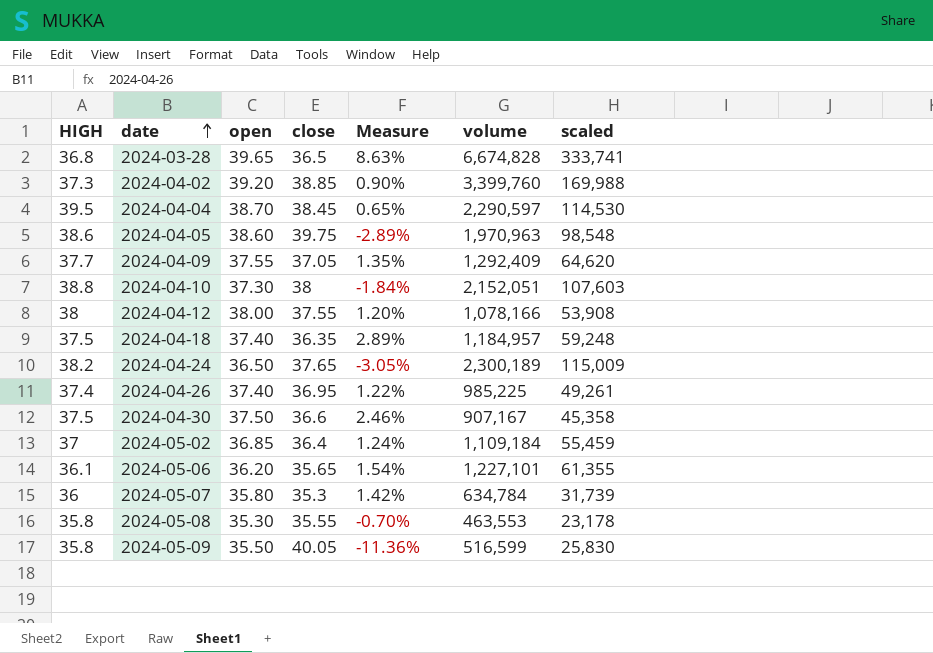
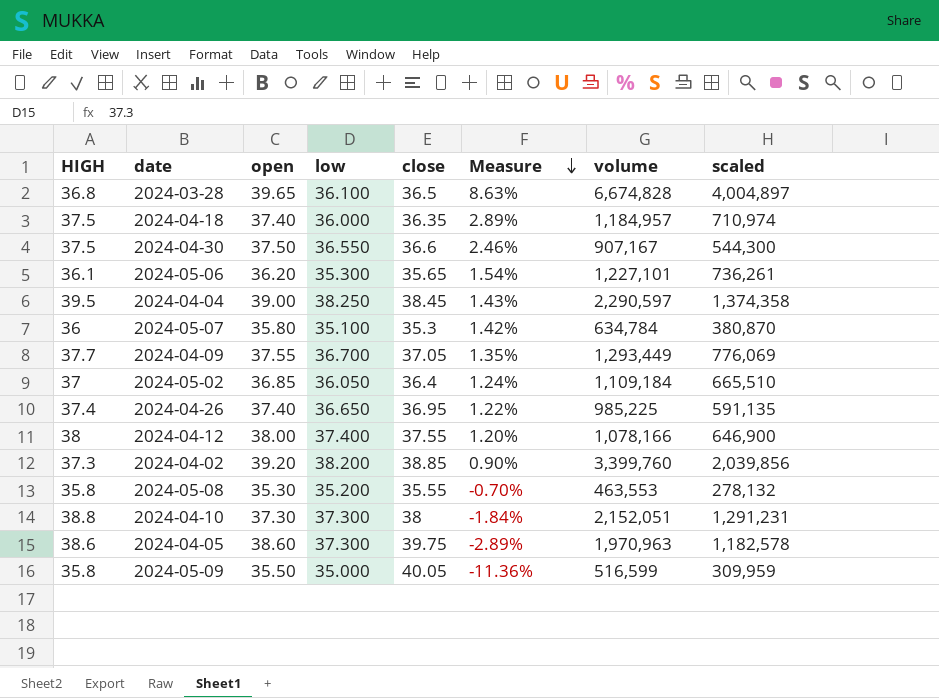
row order: date ascending -> Measure descending
column low | position: none -> 4
column scaled | formula: [volume] * 0.05 -> [volume] * 0.6
row 2024-04-24: 38.2 | 36.50 | 37.65 | -3.05% | 2,300,189 | 115,009 -> none
2024-04-04 | open: 38.70 -> 39.00
2024-04-04 | Measure: 0.65% -> 1.43%
2024-04-09 | volume: 1,292,409 -> 1,293,449

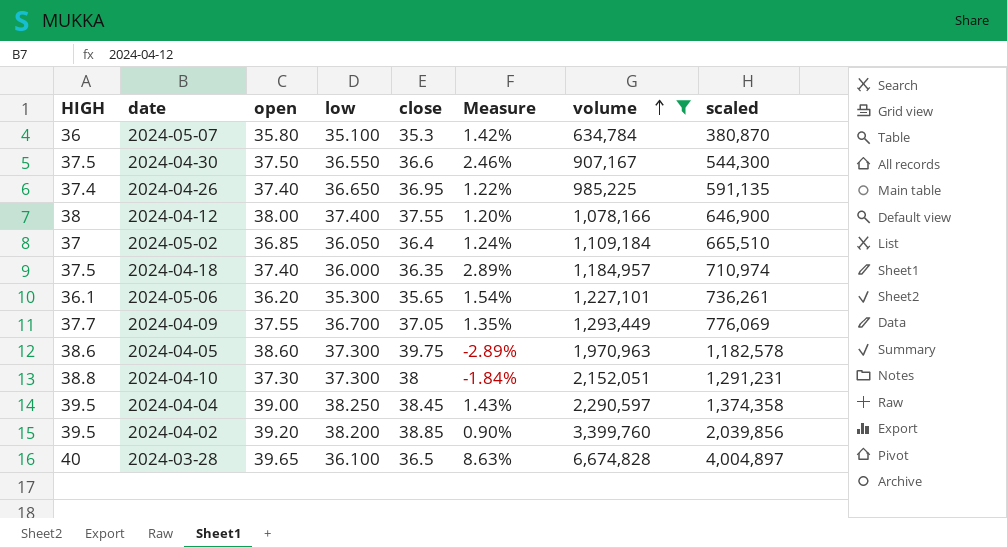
filter: none -> volume >= 634,784
row order: Measure descending -> volume ascending
2024-04-02 | HIGH: 37.3 -> 39.5
2024-03-28 | HIGH: 36.8 -> 40

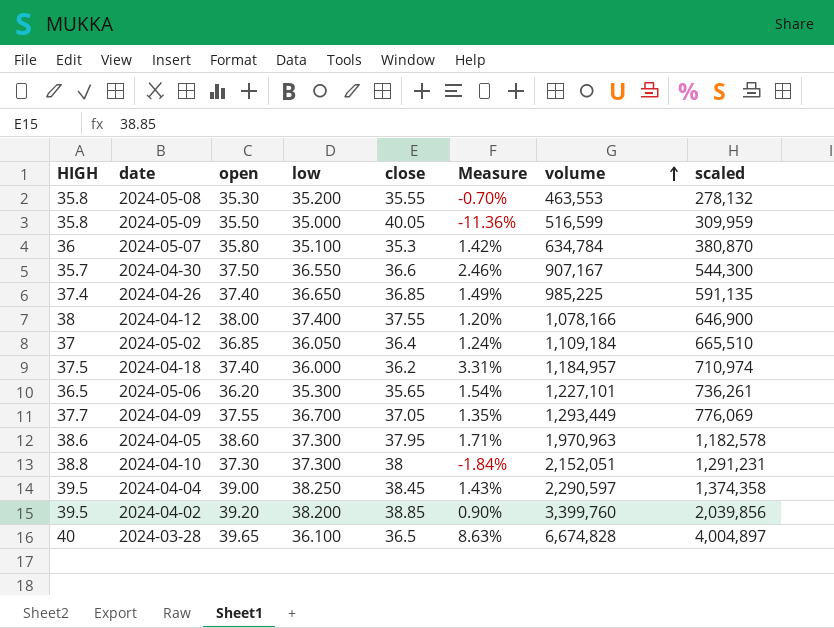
filter: volume >= 634,784 -> none
2024-04-30 | HIGH: 37.5 -> 35.7
2024-04-26 | close: 36.95 -> 36.85
2024-04-26 | Measure: 1.22% -> 1.49%
2024-04-18 | close: 36.35 -> 36.2
2024-04-18 | Measure: 2.89% -> 3.31%
2024-05-06 | HIGH: 36.1 -> 36.5
2024-04-05 | close: 39.75 -> 37.95
2024-04-05 | Measure: -2.89% -> 1.71%

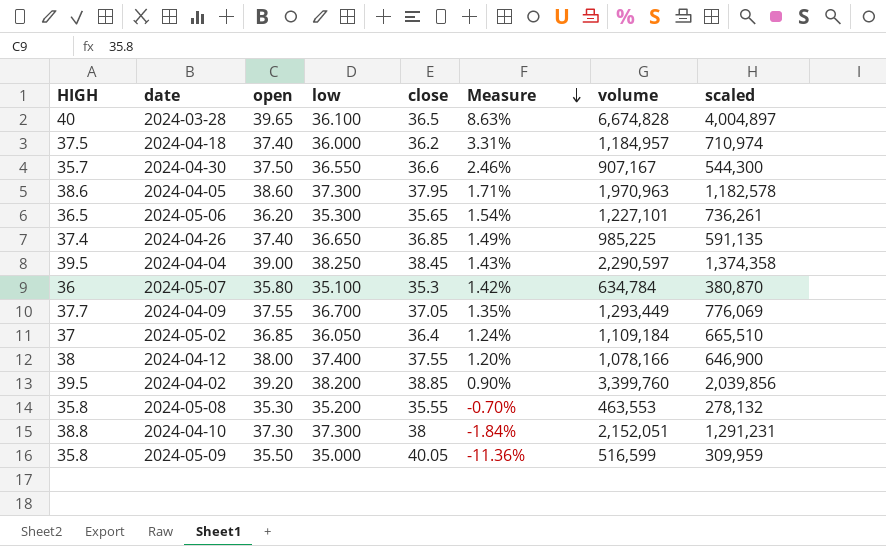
row order: volume ascending -> Measure descending

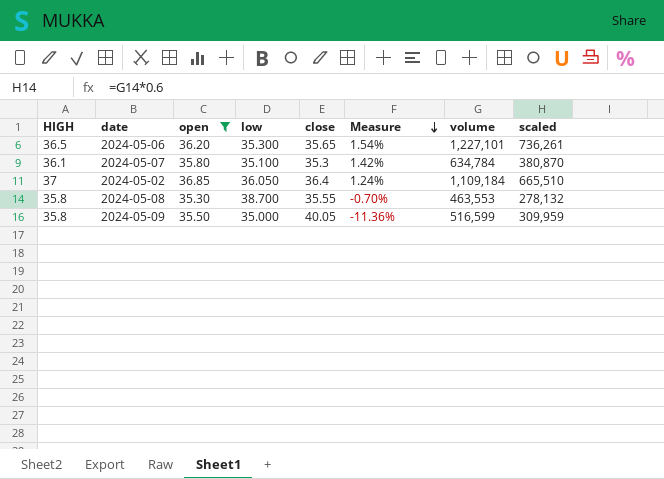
filter: none -> open <= 36.85
2024-05-07 | HIGH: 36 -> 36.1
2024-05-08 | low: 35.200 -> 38.700

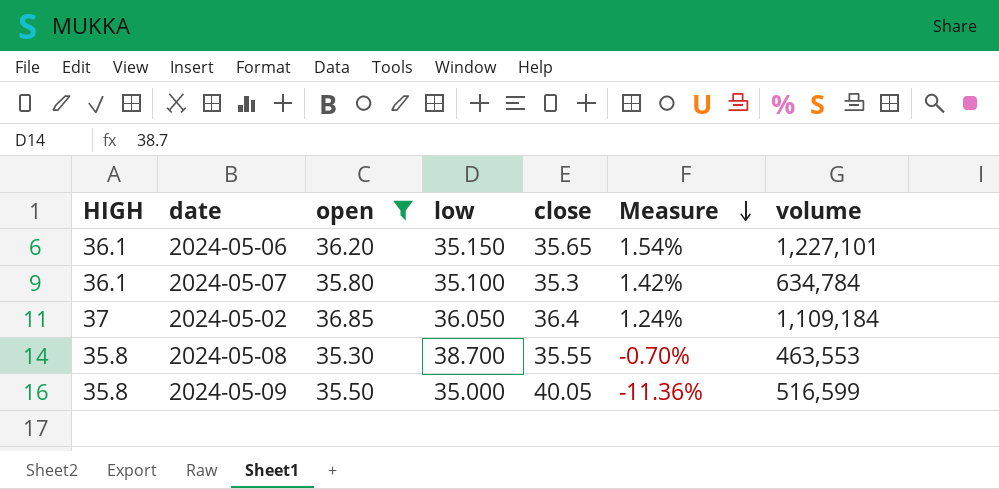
column scaled | formula: [volume] * 0.6 -> none
2024-05-06 | HIGH: 36.5 -> 36.1
2024-05-06 | low: 35.300 -> 35.150

